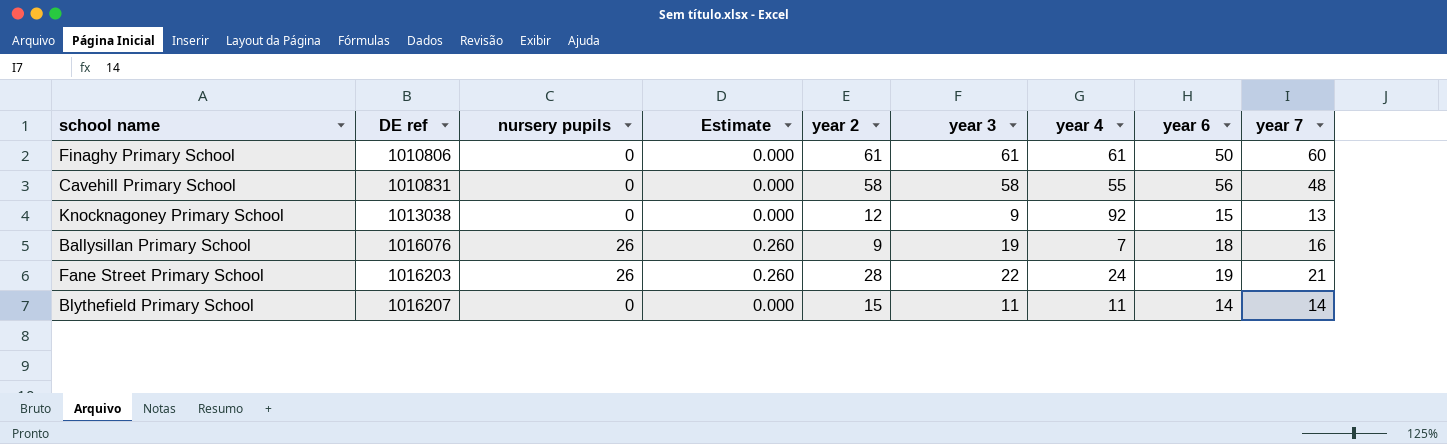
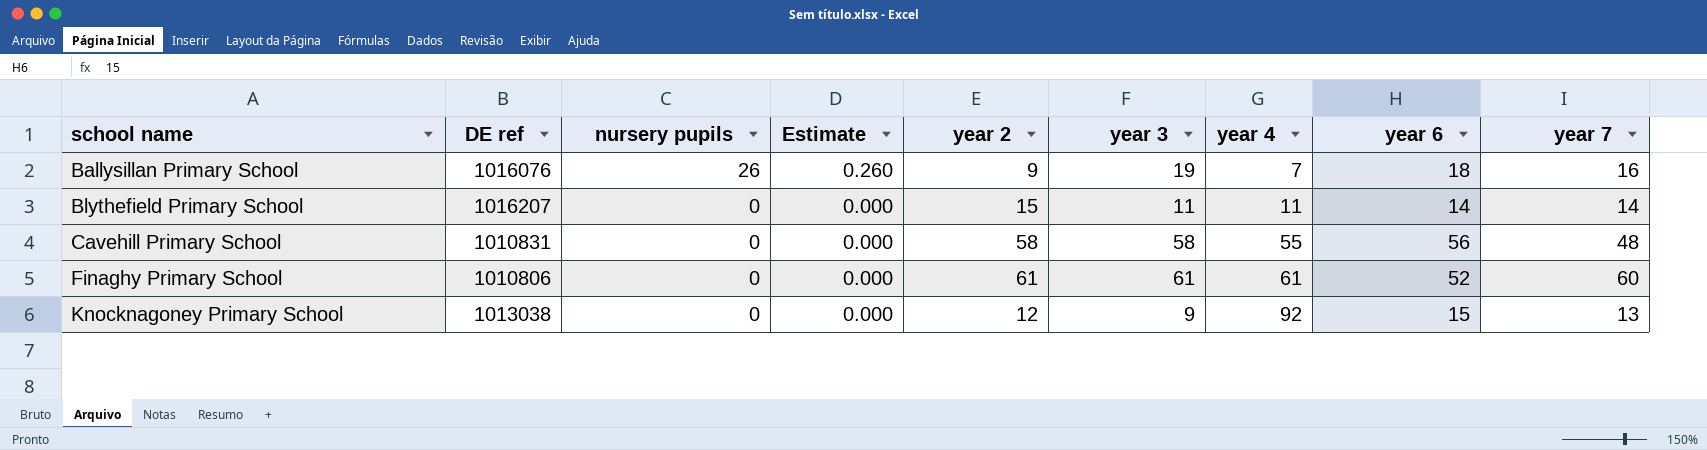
row order: DE ref ascending -> school name ascending
row Fane Street Primary School: 1016203 | 26 | 0.260 | 28 | 22 | 24 | 19 | 21 -> none
Finaghy Primary School | year 6: 50 -> 52

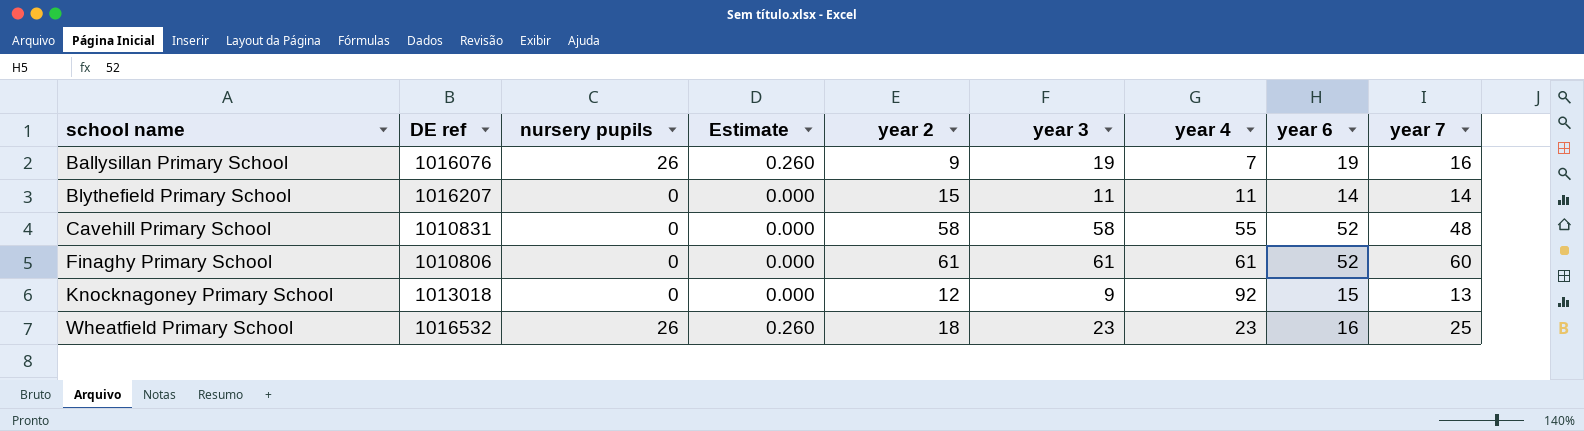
Ballysillan Primary School | year 6: 18 -> 19
Cavehill Primary School | year 6: 56 -> 52
Knocknagoney Primary School | DE ref: 1013038 -> 1013018
row Wheatfield Primary School: none -> 1016532 | 26 | 0.260 | 18 | 23 | 23 | 16 | 25

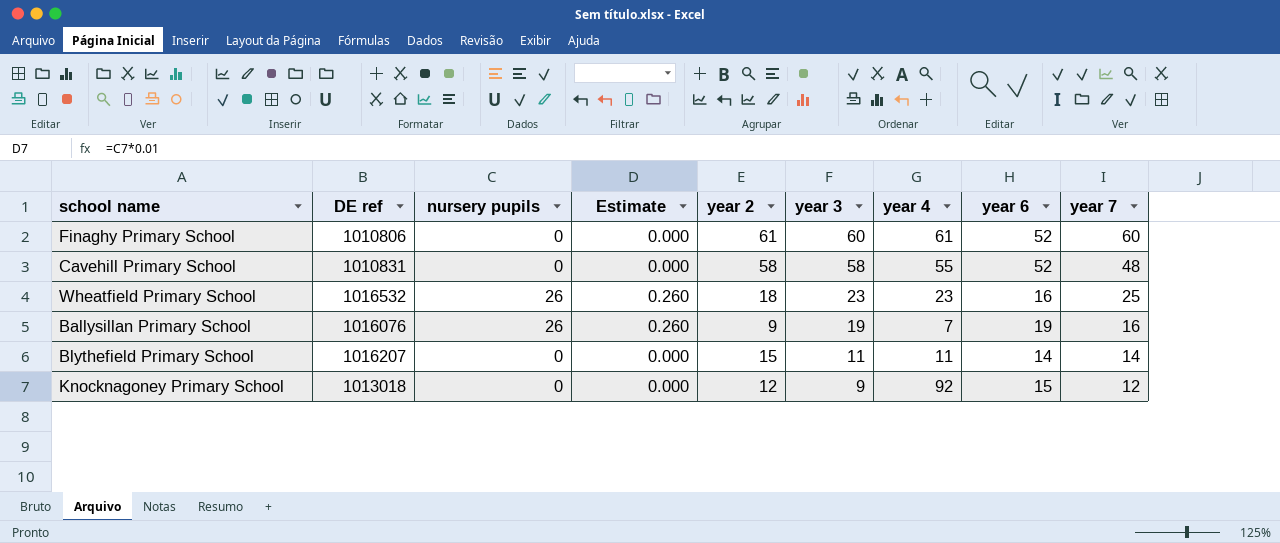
row order: school name ascending -> year 3 descending
Finaghy Primary School | year 3: 61 -> 60
Knocknagoney Primary School | year 7: 13 -> 12

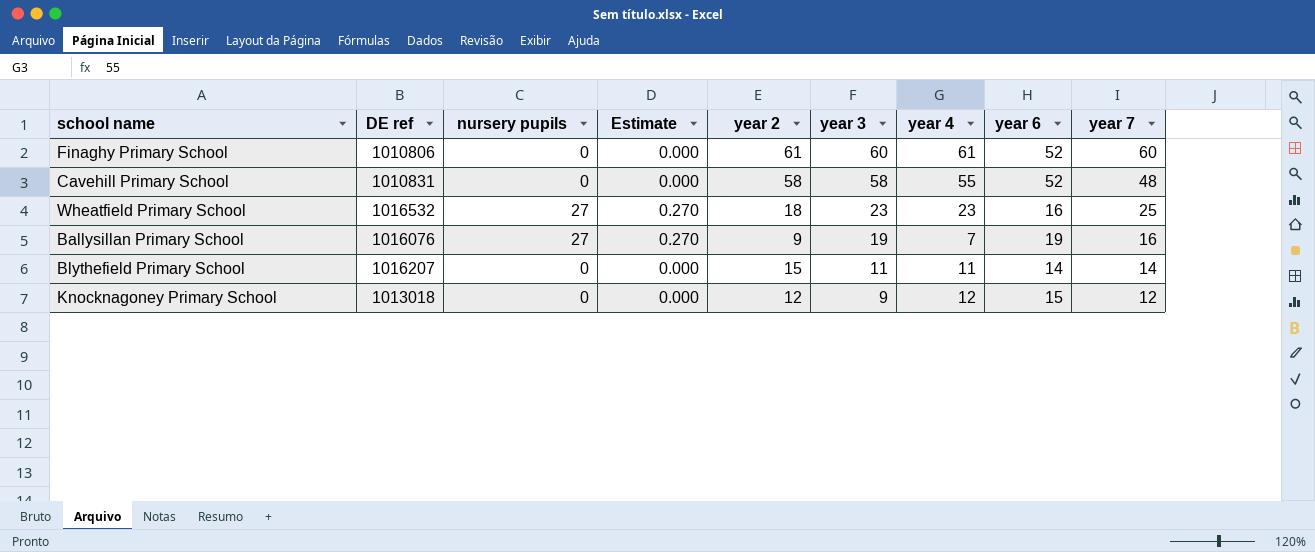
Wheatfield Primary School | nursery pupils: 26 -> 27
Wheatfield Primary School | Estimate: 0.260 -> 0.270
Ballysillan Primary School | nursery pupils: 26 -> 27
Ballysillan Primary School | Estimate: 0.260 -> 0.270
Knocknagoney Primary School | year 4: 92 -> 12

